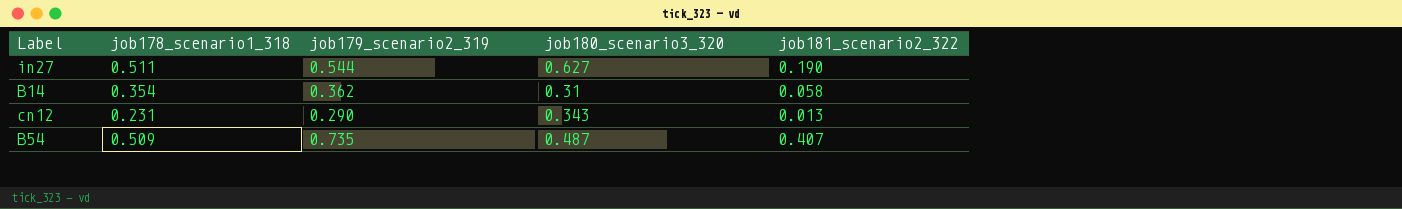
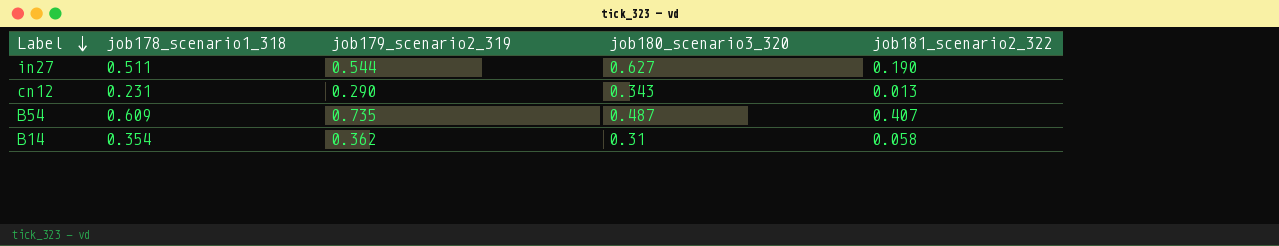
row order: none -> Label descending
B54 | job178_scenario1_318: 0.509 -> 0.609

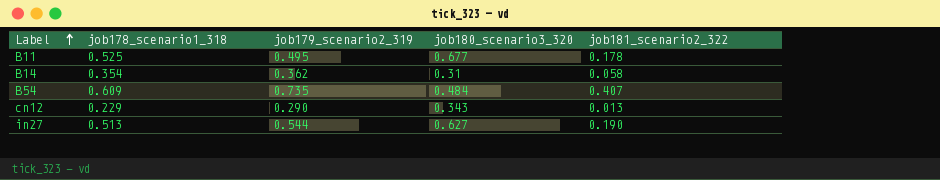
row order: Label descending -> Label ascending
row B11: none -> 0.525 | 0.495 | 0.677 | 0.178
B54 | job180_scenario3_320: 0.487 -> 0.484
cn12 | job178_scenario1_318: 0.231 -> 0.229
in27 | job178_scenario1_318: 0.511 -> 0.513

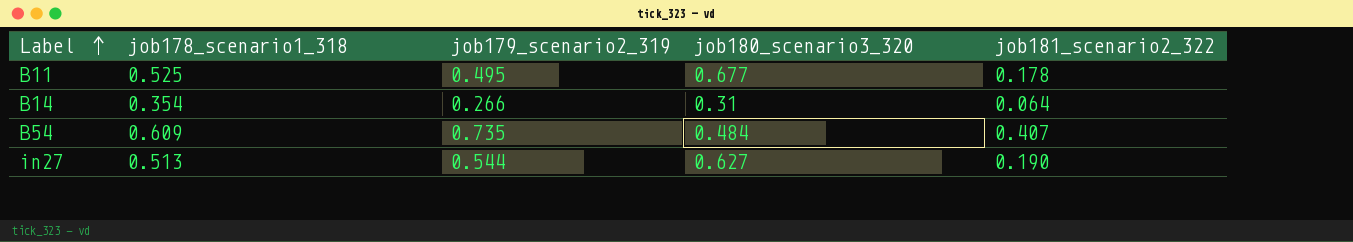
row cn12: 0.229 | 0.290 | 0.343 | 0.013 -> none
B14 | job179_scenario2_319: 0.362 -> 0.266
B14 | job181_scenario2_322: 0.058 -> 0.064

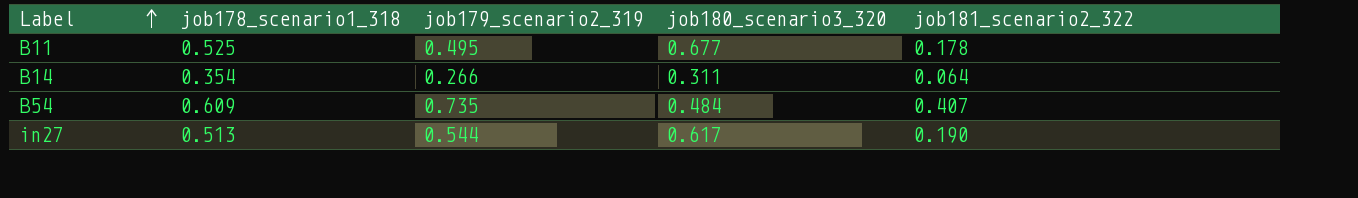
B14 | job180_scenario3_320: 0.31 -> 0.311
in27 | job180_scenario3_320: 0.627 -> 0.617

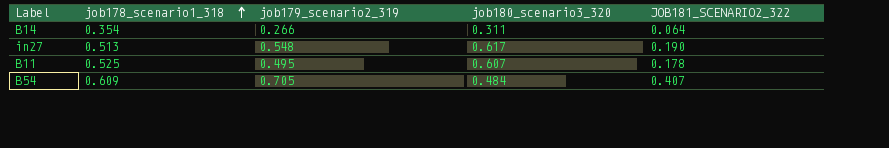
row order: Label ascending -> job178_scenario1_318 ascending
column name: job181_scenario2_322 -> JOB181_SCENARIO2_322
in27 | job179_scenario2_319: 0.544 -> 0.548
B11 | job180_scenario3_320: 0.677 -> 0.607
B54 | job179_scenario2_319: 0.735 -> 0.705

